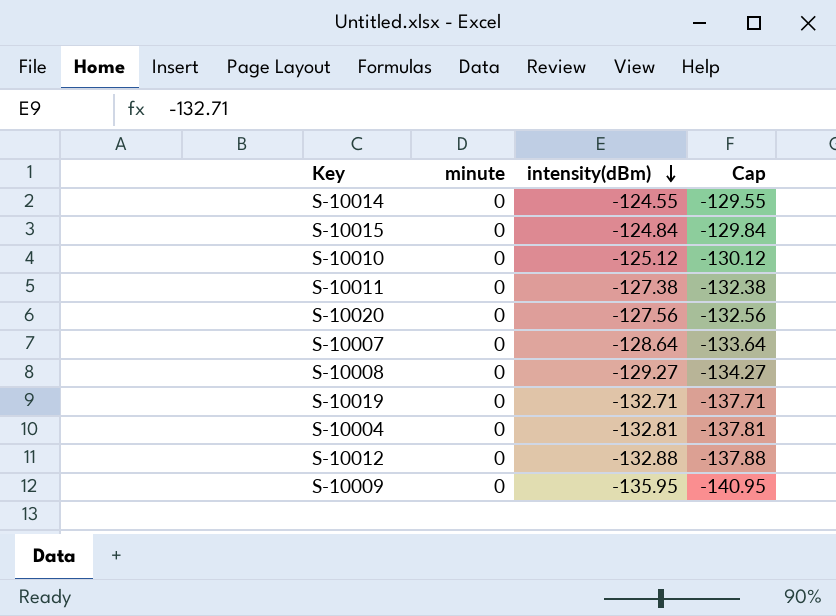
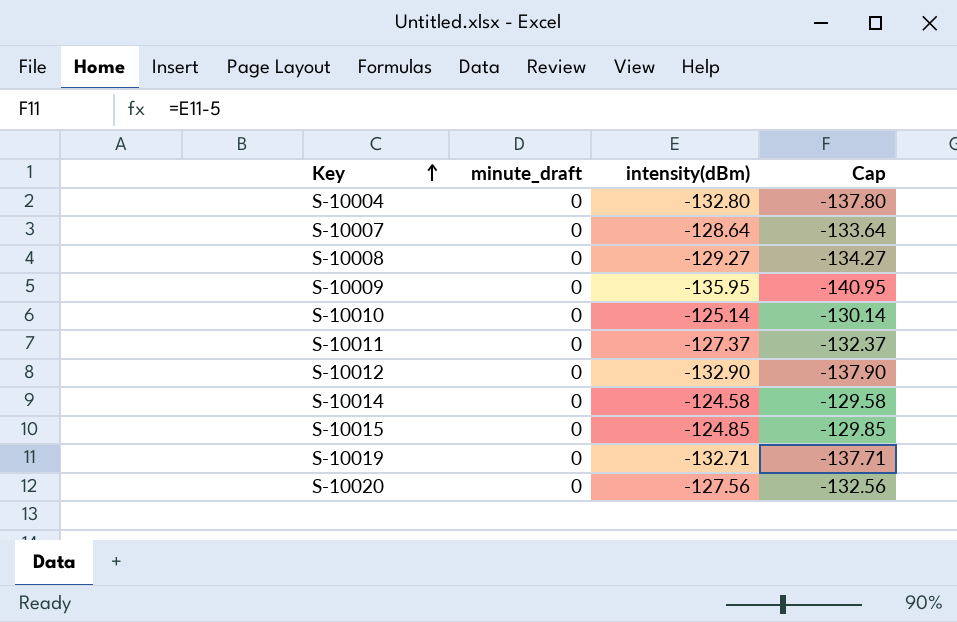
row order: intensity(dBm) descending -> Key ascending
column name: minute -> minute_draft
S-10004 | intensity(dBm): -132.81 -> -132.80
S-10004 | Cap: -137.81 -> -137.80
S-10010 | intensity(dBm): -125.12 -> -125.14
S-10010 | Cap: -130.12 -> -130.14
S-10011 | intensity(dBm): -127.38 -> -127.37
S-10011 | Cap: -132.38 -> -132.37
S-10012 | intensity(dBm): -132.88 -> -132.90
S-10012 | Cap: -137.88 -> -137.90
S-10014 | intensity(dBm): -124.55 -> -124.58
S-10014 | Cap: -129.55 -> -129.58
S-10015 | intensity(dBm): -124.84 -> -124.85
S-10015 | Cap: -129.84 -> -129.85

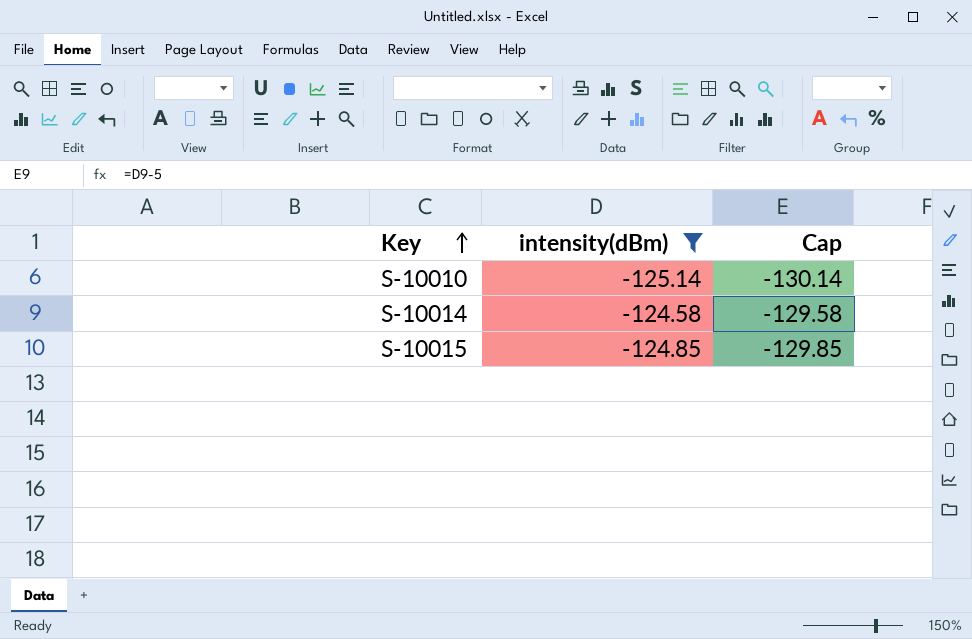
filter: none -> intensity(dBm) >= -125.14
column minute_draft | position: 2 -> none

